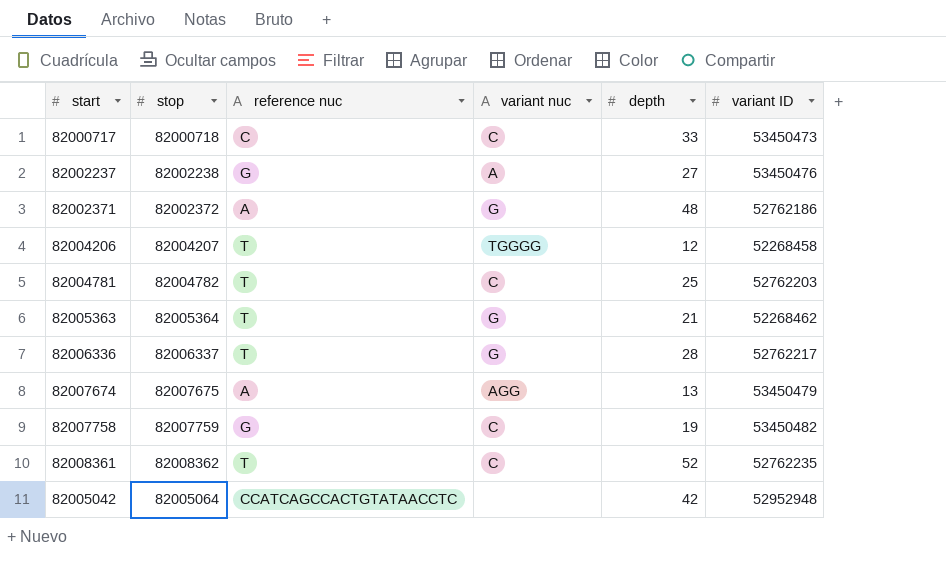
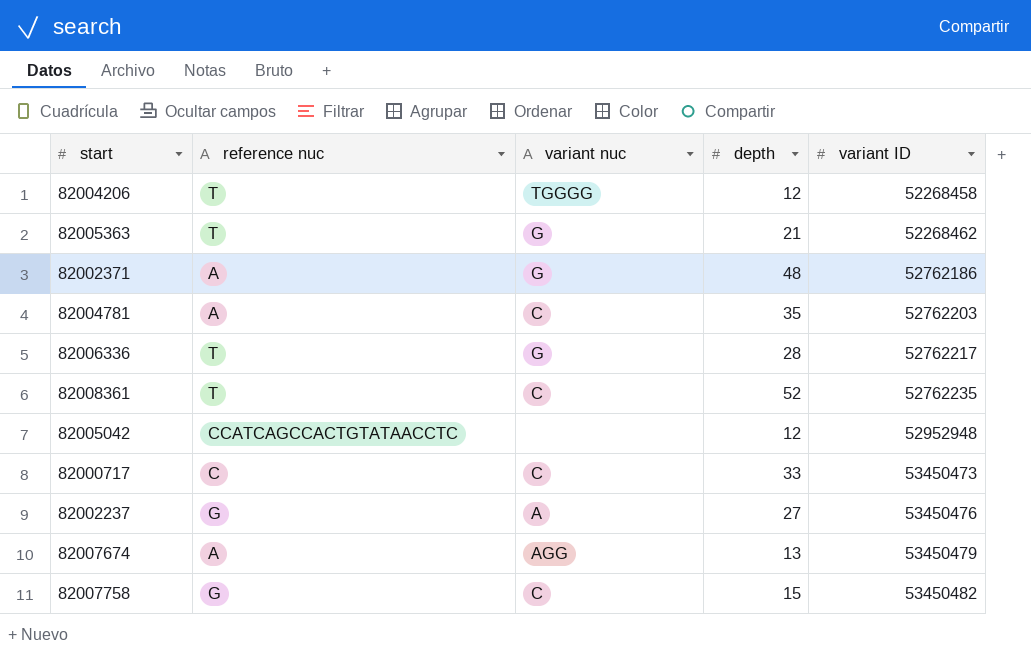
row order: none -> variant ID ascending
column stop | position: 2 -> none
82004781 | reference nuc: T -> A
82004781 | depth: 25 -> 35
82005042 | depth: 42 -> 12
82007758 | depth: 19 -> 15

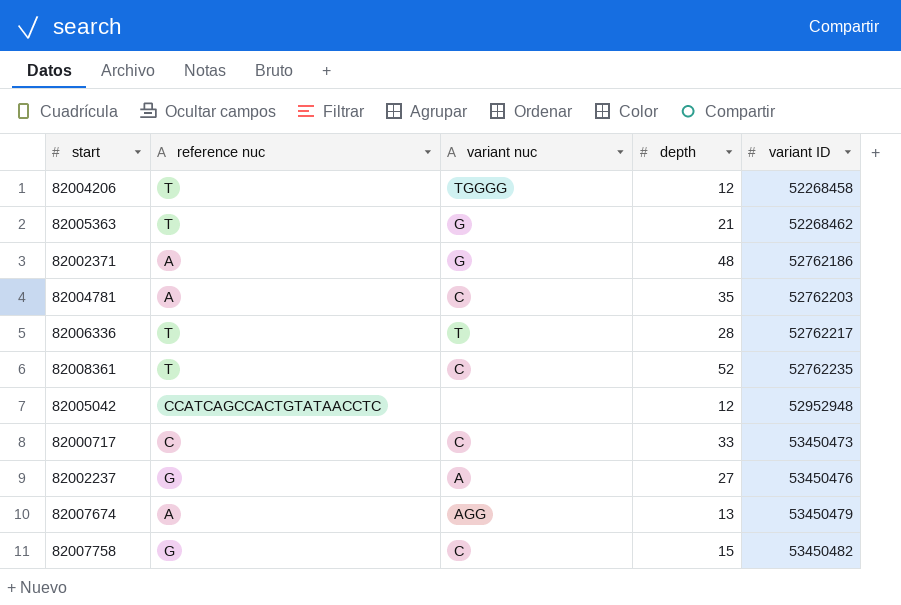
82006336 | variant nuc: G -> T

